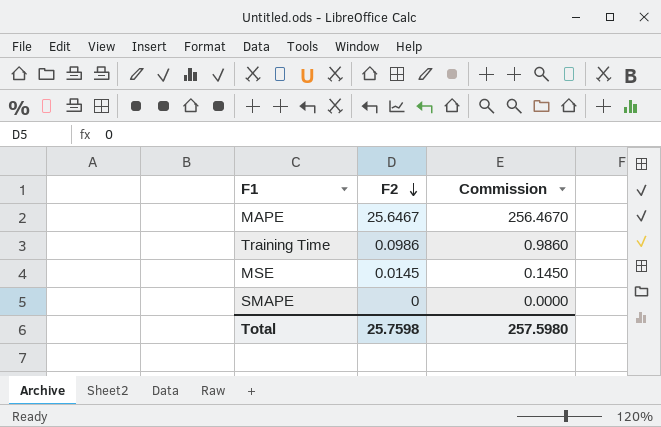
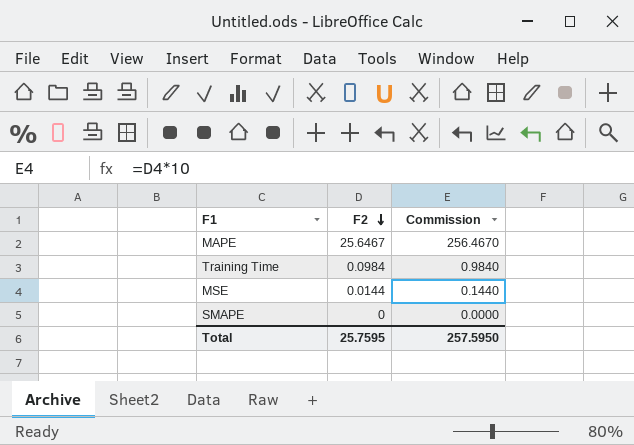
Training Time | F2: 0.0986 -> 0.0984
Training Time | Commission: 0.9860 -> 0.9840
MSE | F2: 0.0145 -> 0.0144
MSE | Commission: 0.1450 -> 0.1440
Total | F2: 25.7598 -> 25.7595
Total | Commission: 257.5980 -> 257.5950

